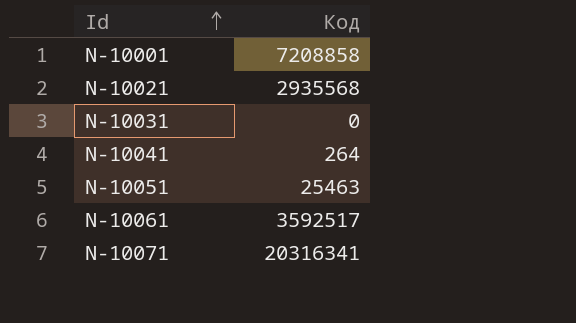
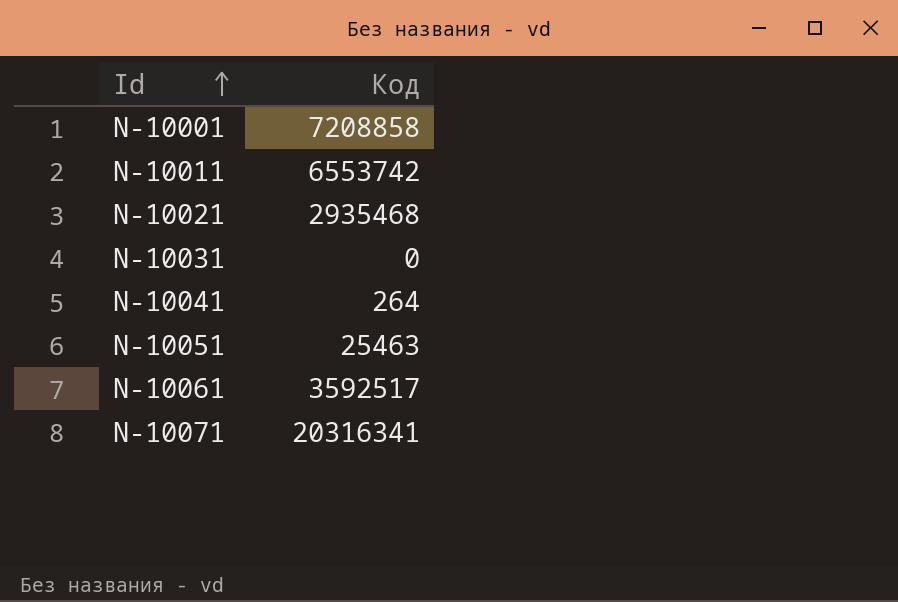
row N-10011: none -> 6553742
N-10021 | Код: 2935568 -> 2935468

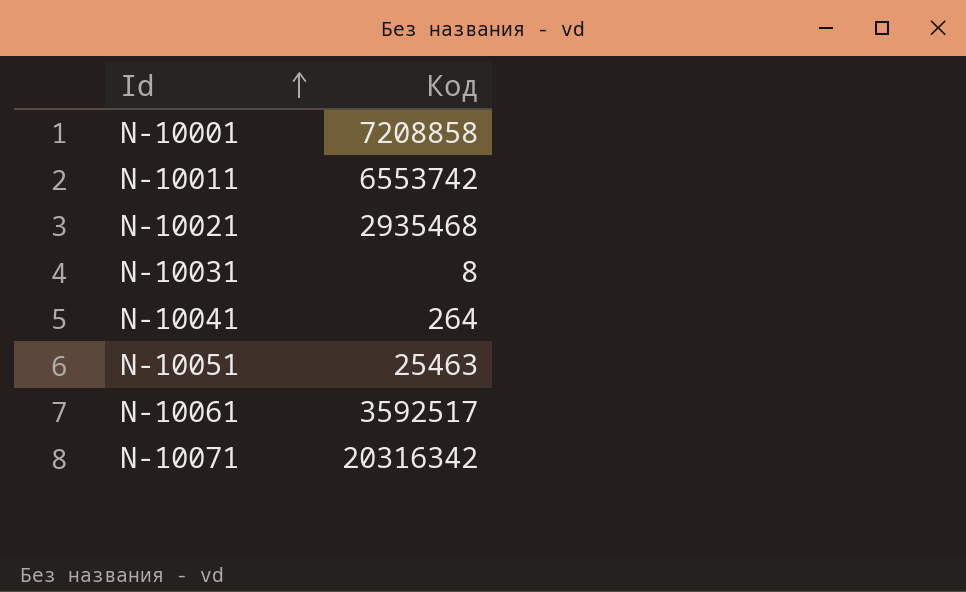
N-10031 | Код: 0 -> 8
N-10071 | Код: 20316341 -> 20316342

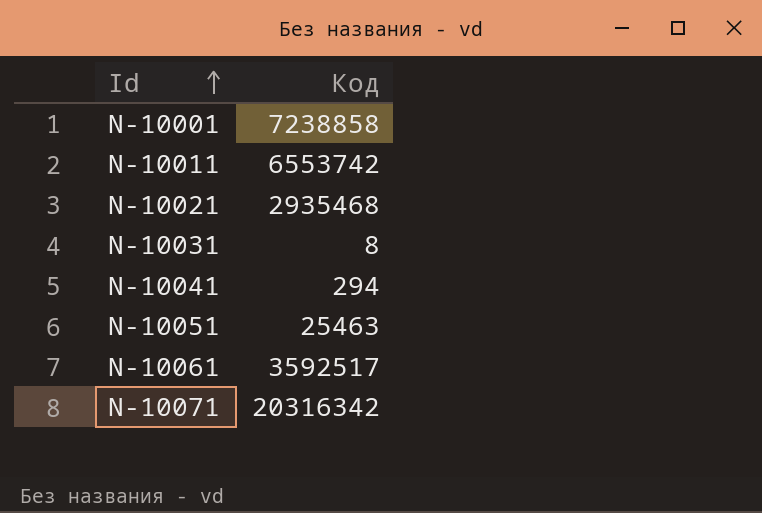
N-10001 | Код: 7208858 -> 7238858
N-10041 | Код: 264 -> 294

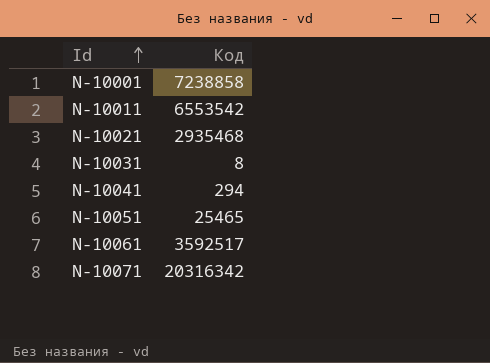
N-10011 | Код: 6553742 -> 6553542
N-10051 | Код: 25463 -> 25465

